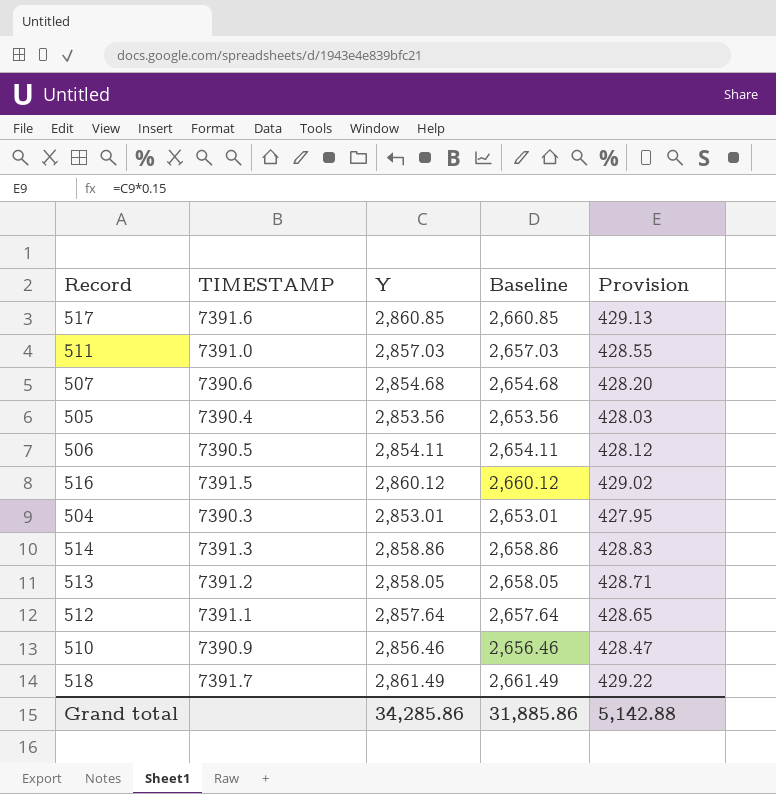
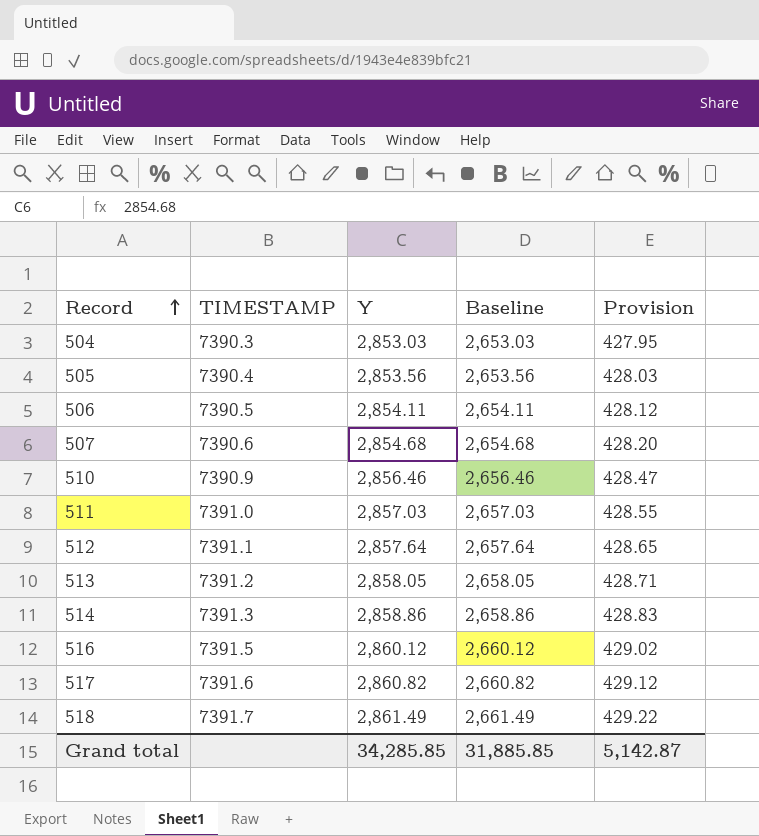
row order: none -> Record ascending
504 | Y: 2,853.01 -> 2,853.03
504 | Baseline: 2,653.01 -> 2,653.03
517 | Y: 2,860.85 -> 2,860.82
517 | Baseline: 2,660.85 -> 2,660.82
517 | Provision: 429.13 -> 429.12
Grand total | Y: 34,285.86 -> 34,285.85
Grand total | Baseline: 31,885.86 -> 31,885.85
Grand total | Provision: 5,142.88 -> 5,142.87

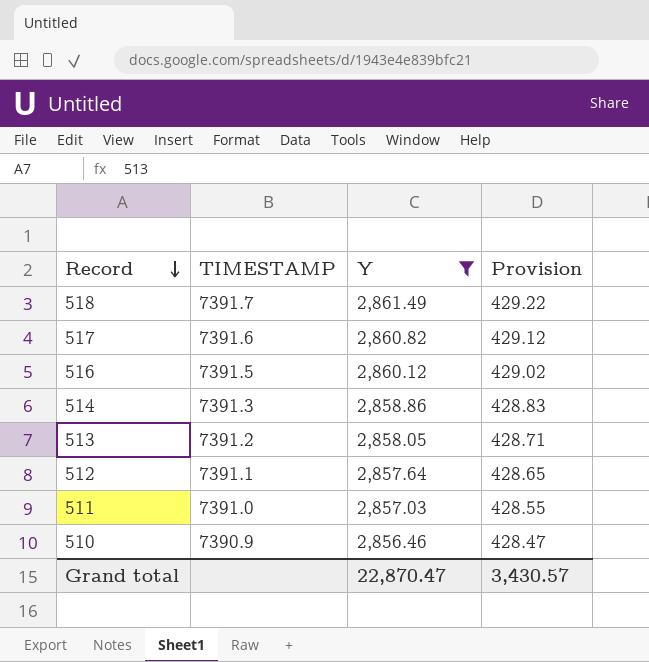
filter: none -> Y >= 2,856.46
row order: Record ascending -> Record descending
column Baseline | formula: [Y] - 200 -> none
Grand total | Y: 34,285.85 -> 22,870.47
Grand total | Provision: 5,142.87 -> 3,430.57

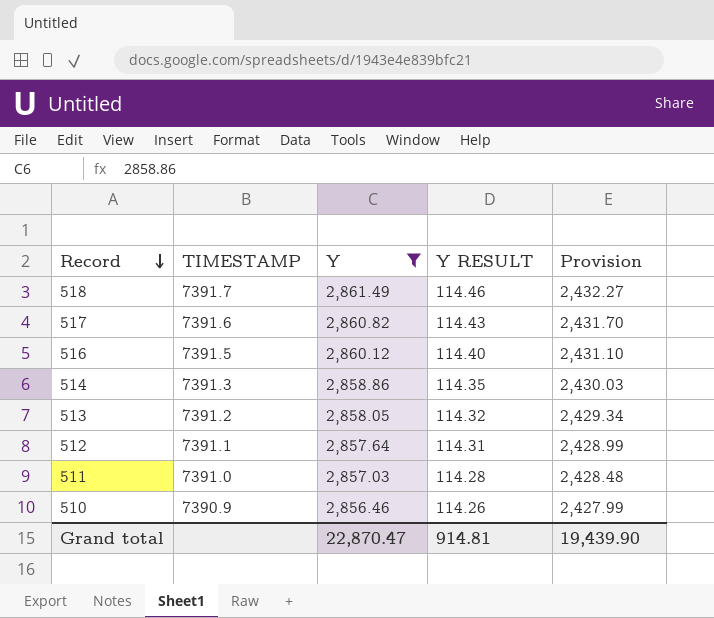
column Y RESULT | formula: none -> [Y] * 0.04
column Provision | formula: [Y] * 0.15 -> [Y] * 0.85
Grand total | Provision: 3,430.57 -> 19,439.90

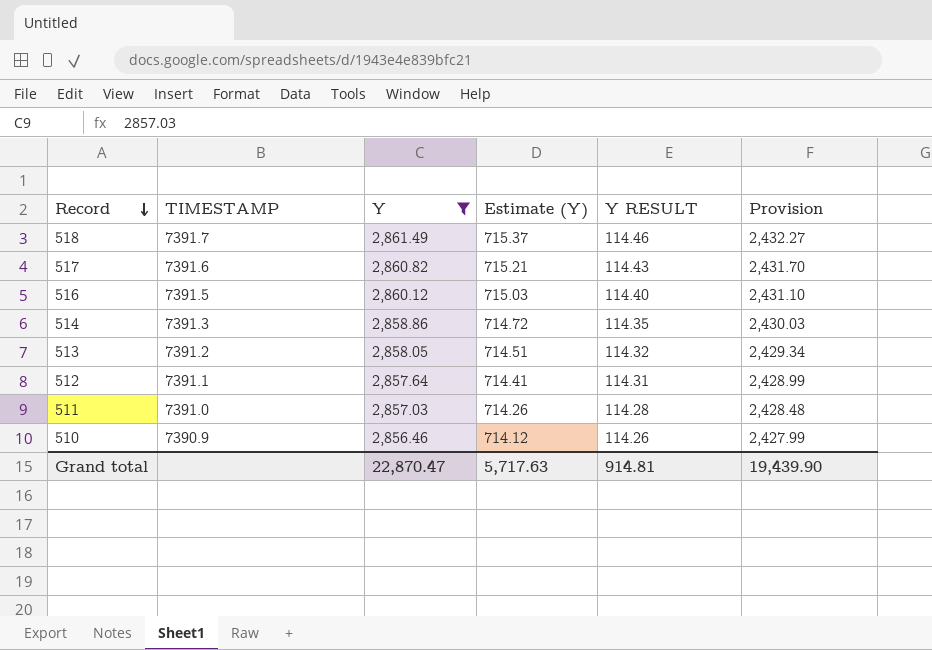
column Estimate (Y) | formula: none -> [Y] * 0.25

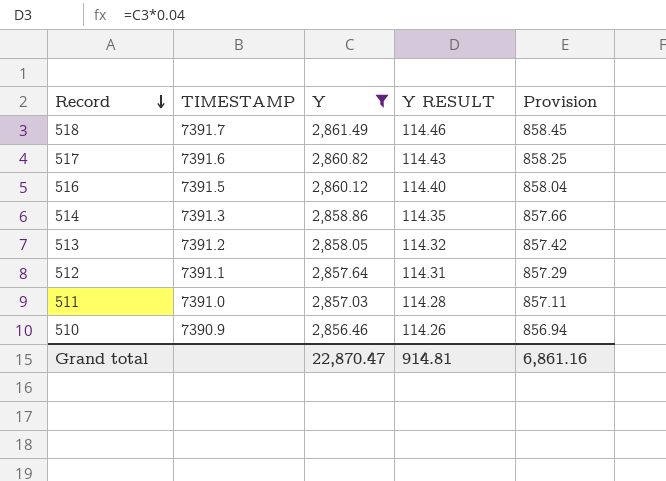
column Estimate (Y) | formula: [Y] * 0.25 -> none
column Provision | formula: [Y] * 0.85 -> [Y] * 0.3
Grand total | Provision: 19,439.90 -> 6,861.16

